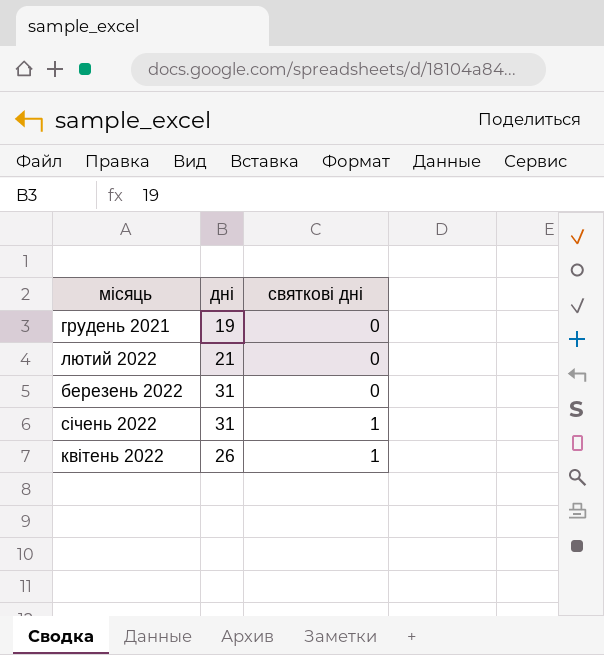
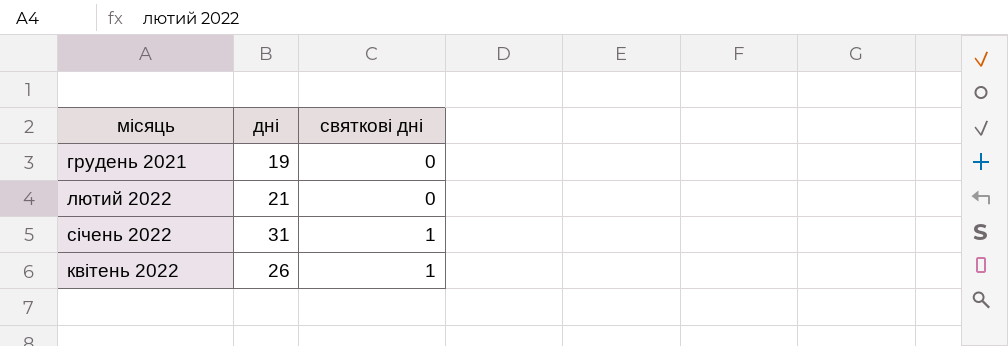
row березень 2022: 31 | 0 -> none

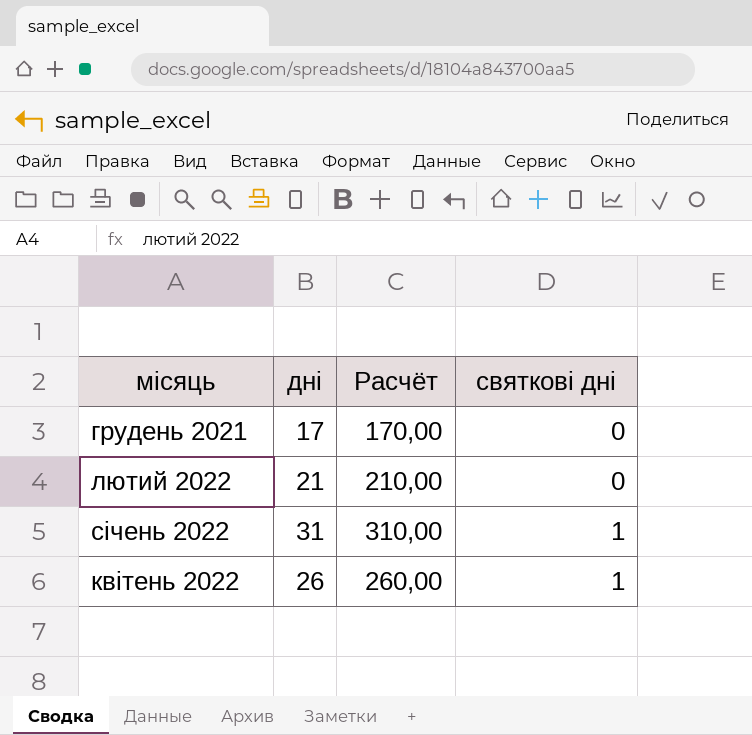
column Расчёт | formula: none -> [дні] * 10
грудень 2021 | дні: 19 -> 17

